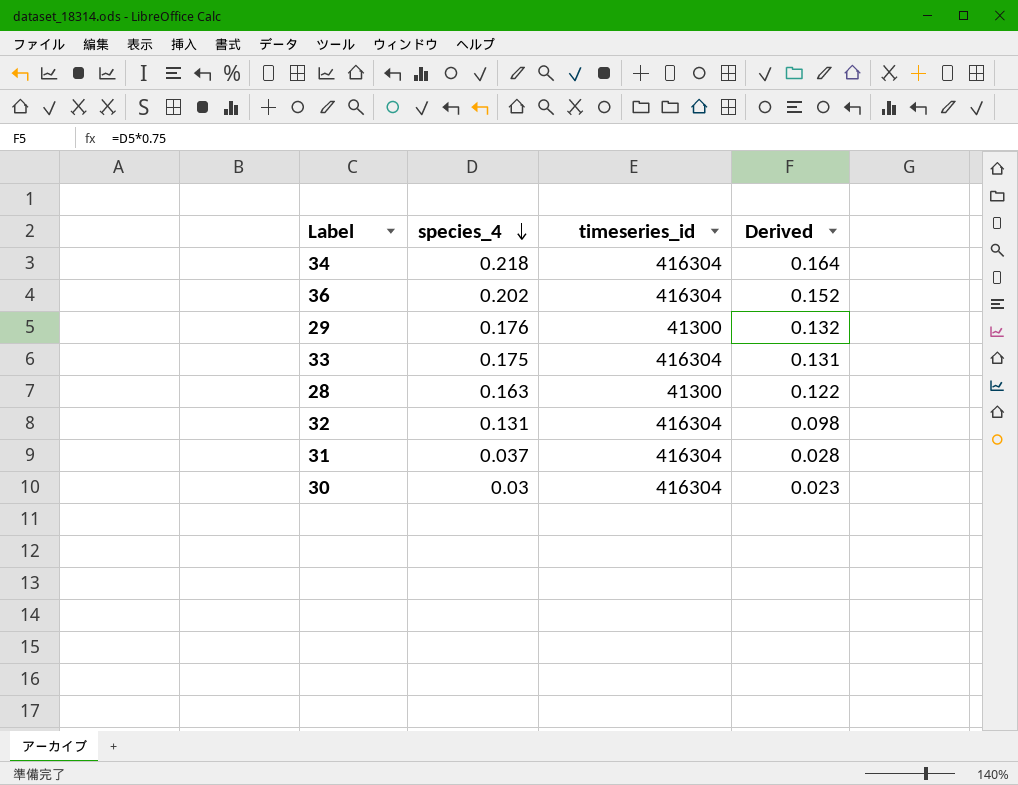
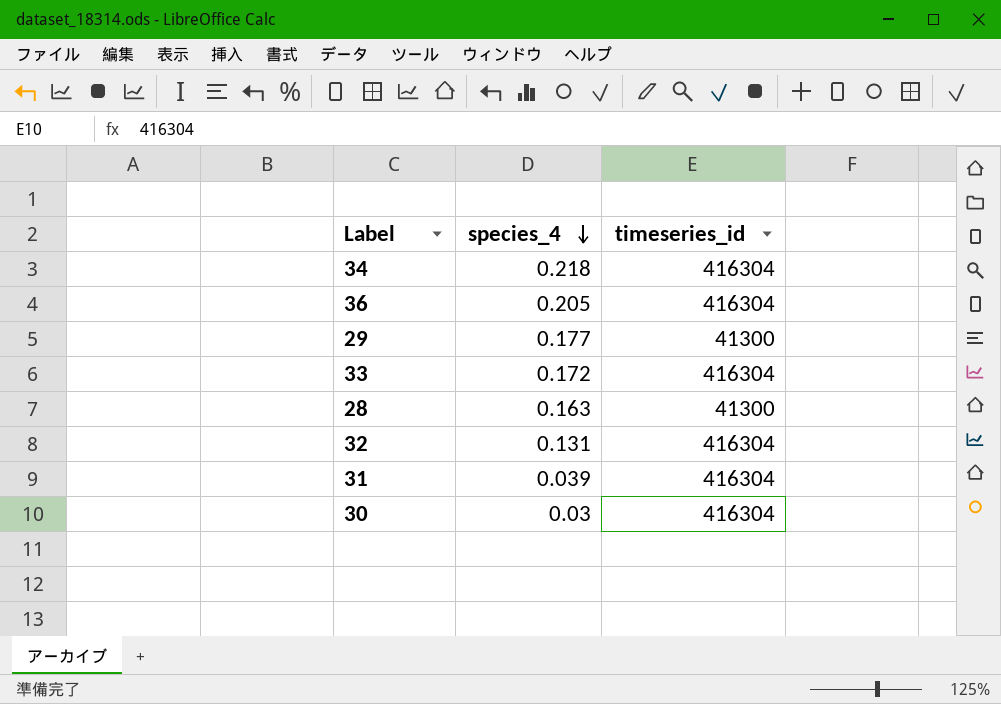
column Derived | formula: [species_4] * 0.75 -> none
36 | species_4: 0.202 -> 0.205
29 | species_4: 0.176 -> 0.177
33 | species_4: 0.175 -> 0.172
31 | species_4: 0.037 -> 0.039

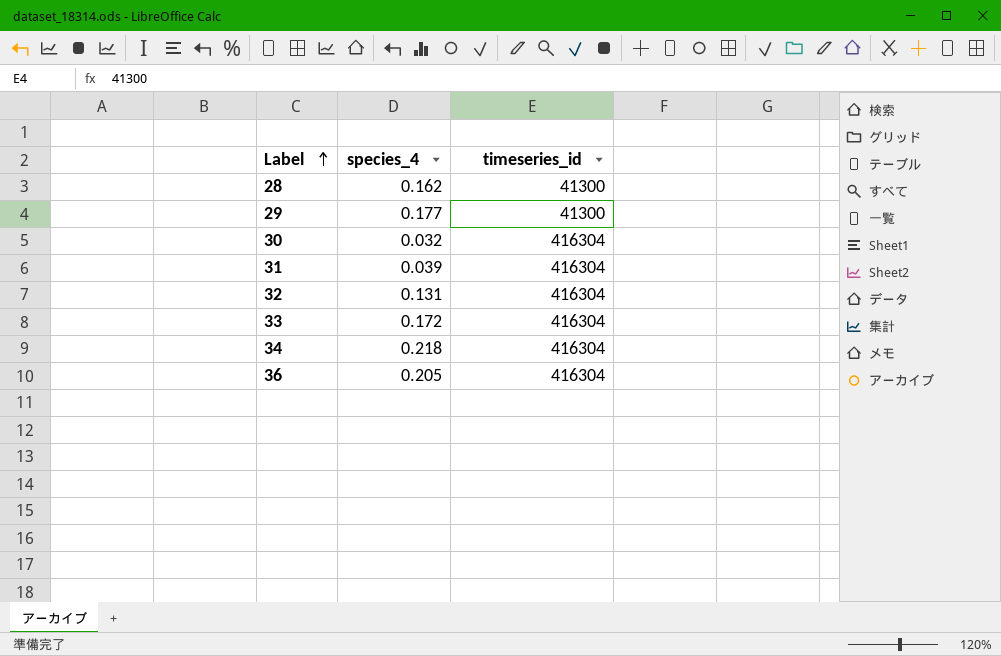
row order: species_4 descending -> Label ascending
28 | species_4: 0.163 -> 0.162
30 | species_4: 0.03 -> 0.032

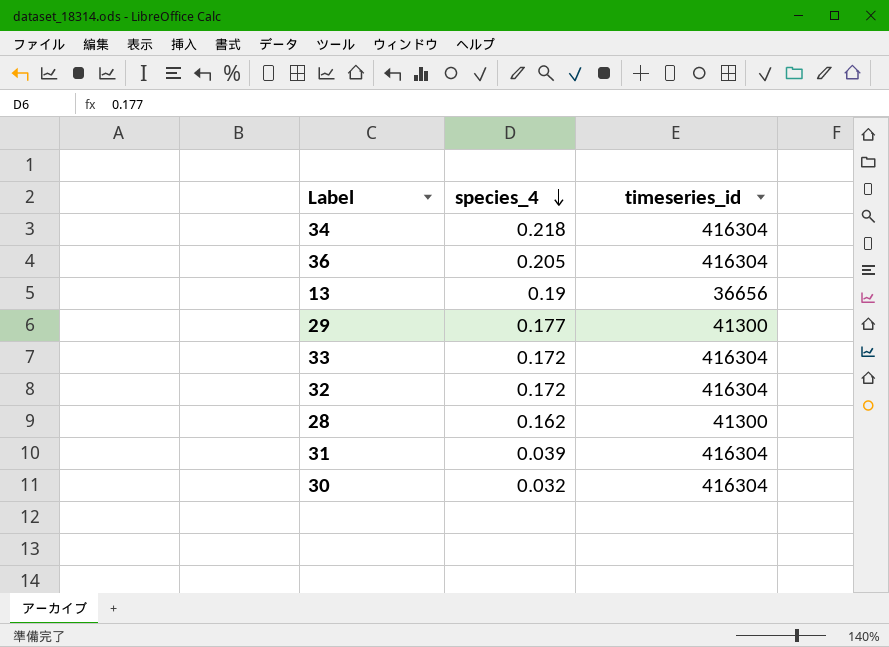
row order: Label ascending -> species_4 descending
row 13: none -> 0.19 | 36656
32 | species_4: 0.131 -> 0.172

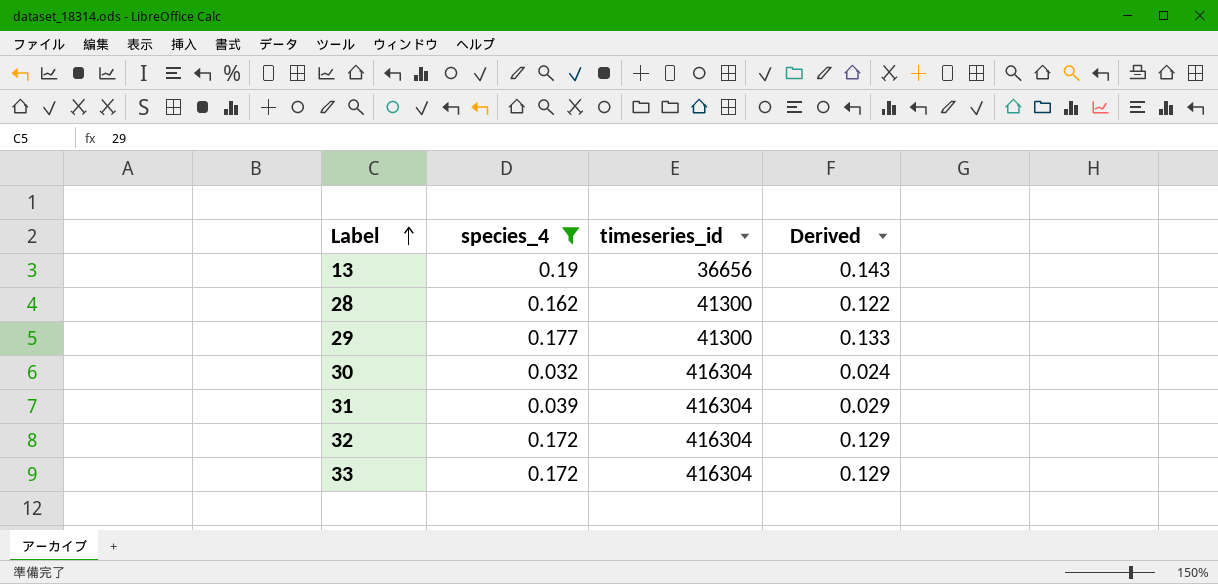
filter: none -> species_4 <= 0.19
row order: species_4 descending -> Label ascending
column Derived | formula: none -> [species_4] * 0.75

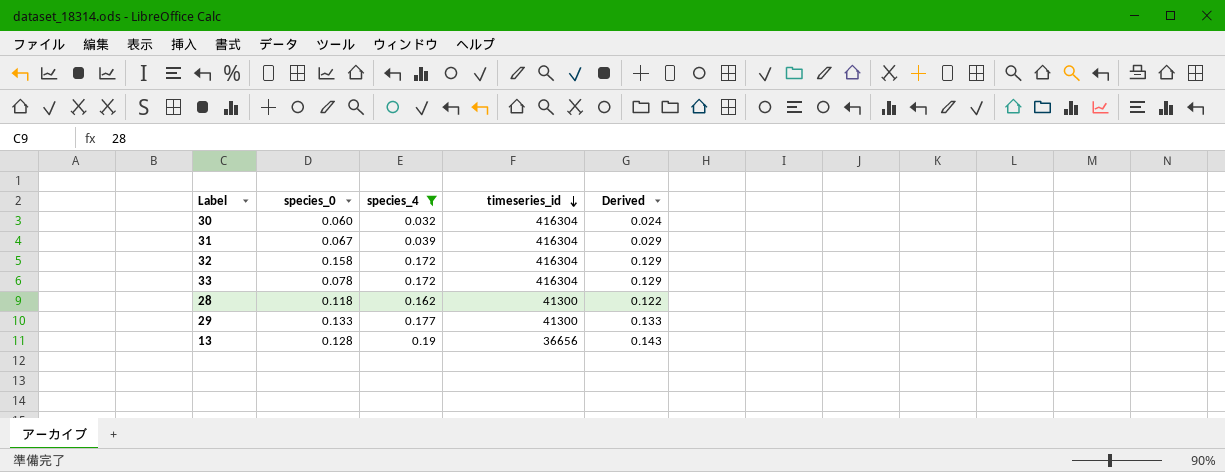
row order: Label ascending -> timeseries_id descending
column species_0 | position: none -> 2

